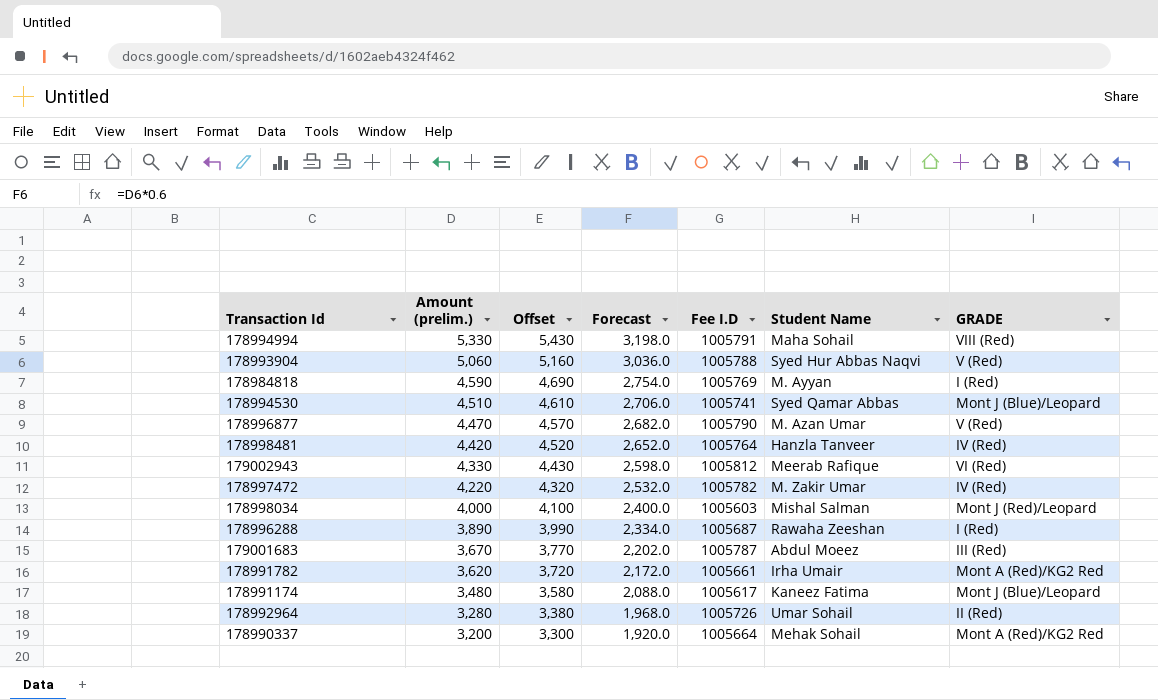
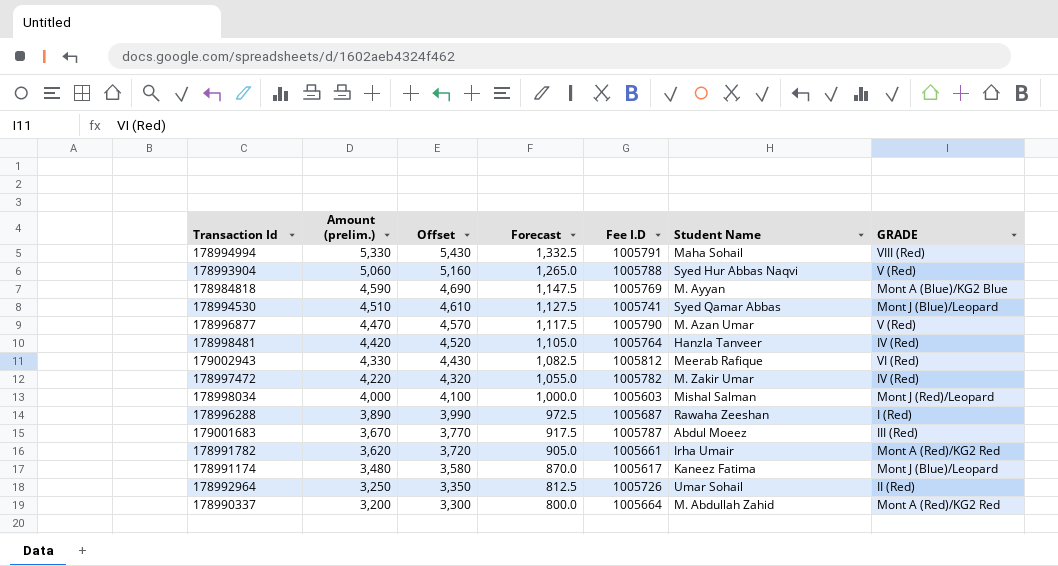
column Forecast | formula: [Amount (prelim.)] * 0.6 -> [Amount (prelim.)] * 0.25
178984818 | GRADE: I (Red) -> Mont A (Blue)/KG2 Blue
178992964 | Amount (prelim.): 3,280 -> 3,250
178992964 | Offset: 3,380 -> 3,350
178990337 | Student Name: Mehak Sohail -> M. Abdullah Zahid

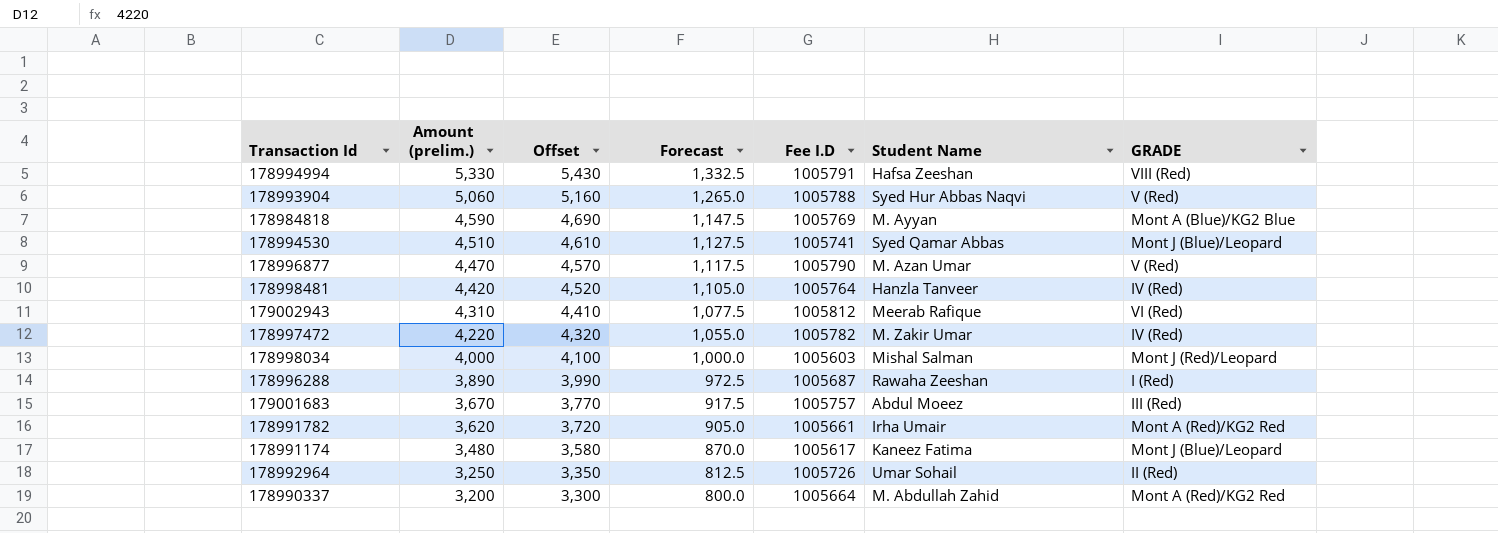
178994994 | Student Name: Maha Sohail -> Hafsa Zeeshan
179002943 | Amount (prelim.): 4,330 -> 4,310
179002943 | Offset: 4,430 -> 4,410
179002943 | Forecast: 1,082.5 -> 1,077.5
179001683 | Fee I.D: 1005787 -> 1005757

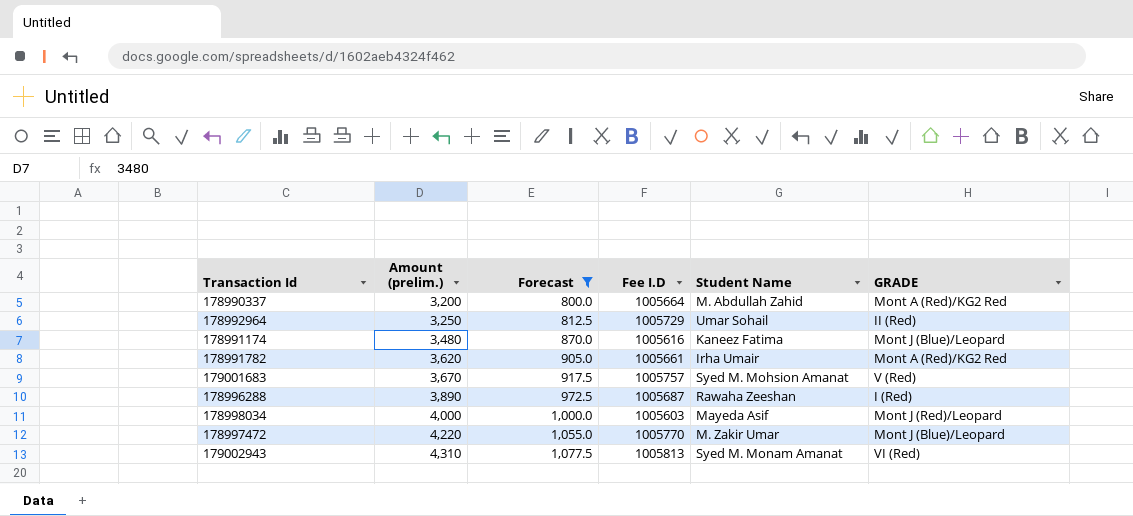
filter: none -> Forecast <= 1,077.5
row order: Amount (prelim.) descending -> Amount (prelim.) ascending
column Offset | formula: [Amount (prelim.)] + 100 -> none
178992964 | Fee I.D: 1005726 -> 1005729
178991174 | Fee I.D: 1005617 -> 1005616
179001683 | Student Name: Abdul Moeez -> Syed M. Mohsion Amanat
179001683 | GRADE: III (Red) -> V (Red)
178998034 | Student Name: Mishal Salman -> Mayeda Asif
178997472 | Fee I.D: 1005782 -> 1005770
178997472 | GRADE: IV (Red) -> Mont J (Blue)/Leopard
179002943 | Fee I.D: 1005812 -> 1005813
179002943 | Student Name: Meerab Rafique -> Syed M. Monam Amanat

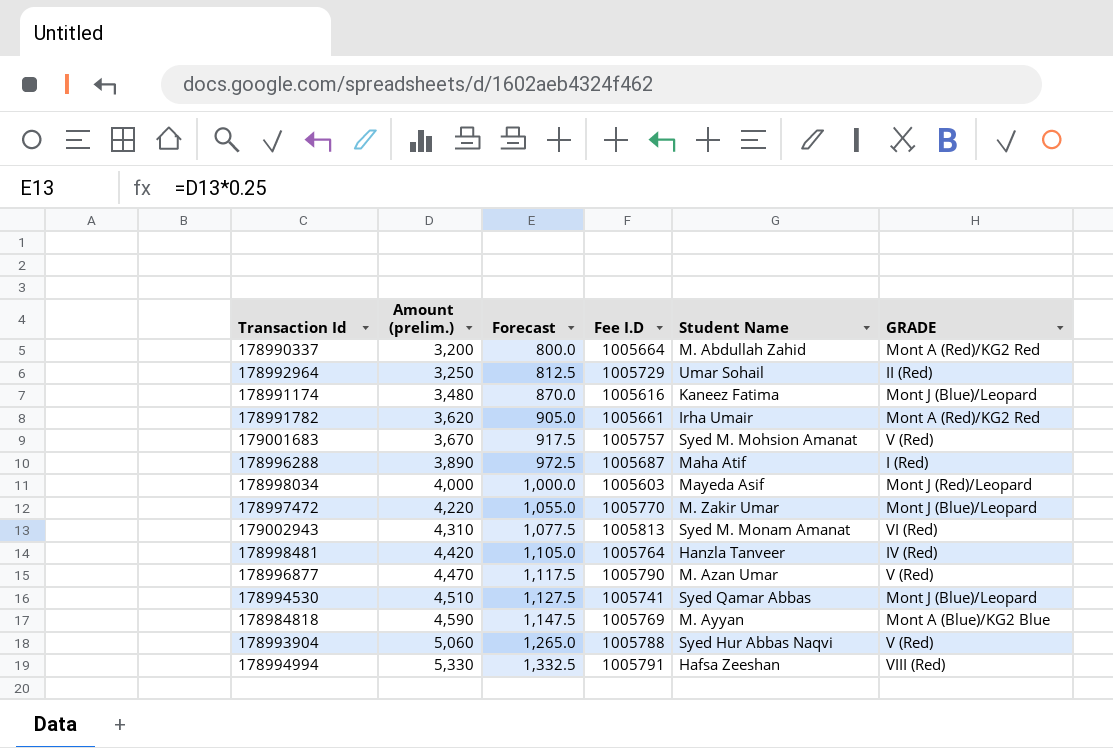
filter: Forecast <= 1,077.5 -> none
178996288 | Student Name: Rawaha Zeeshan -> Maha Atif

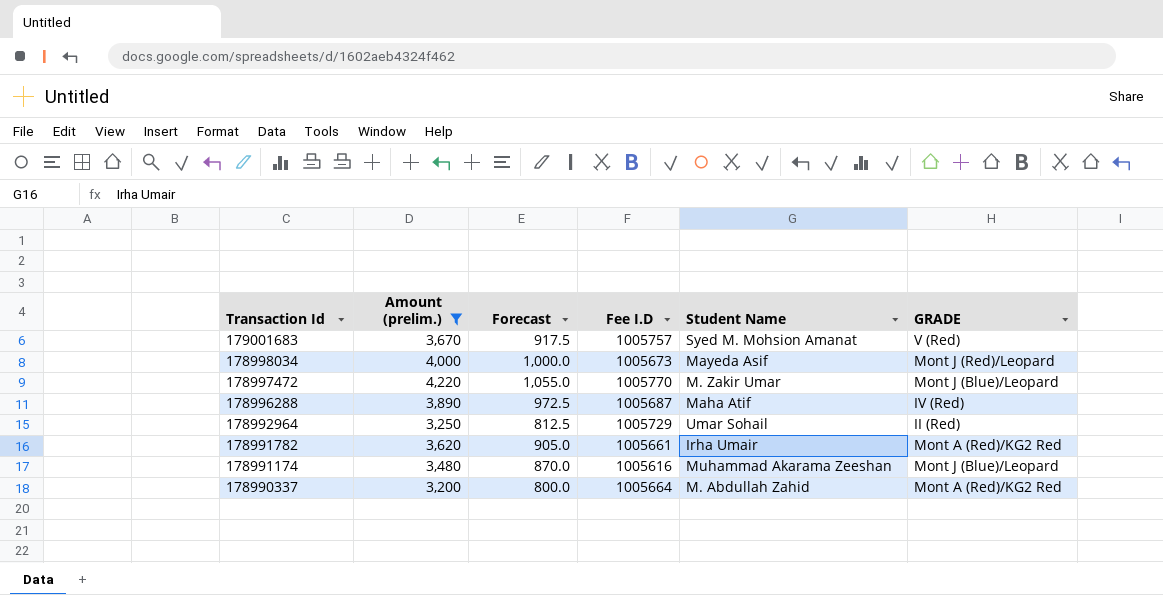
filter: none -> Amount (prelim.) <= 4,220
row order: Amount (prelim.) ascending -> Transaction Id descending
178998034 | Fee I.D: 1005603 -> 1005673
178996288 | GRADE: I (Red) -> IV (Red)
178991174 | Student Name: Kaneez Fatima -> Muhammad Akarama Zeeshan

